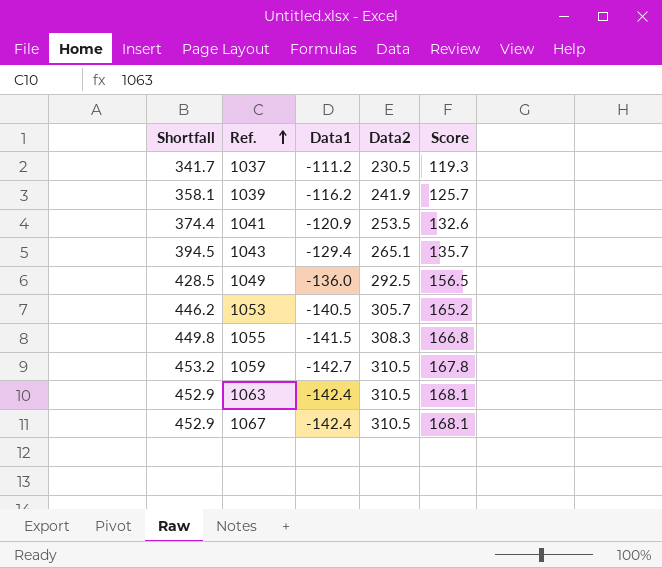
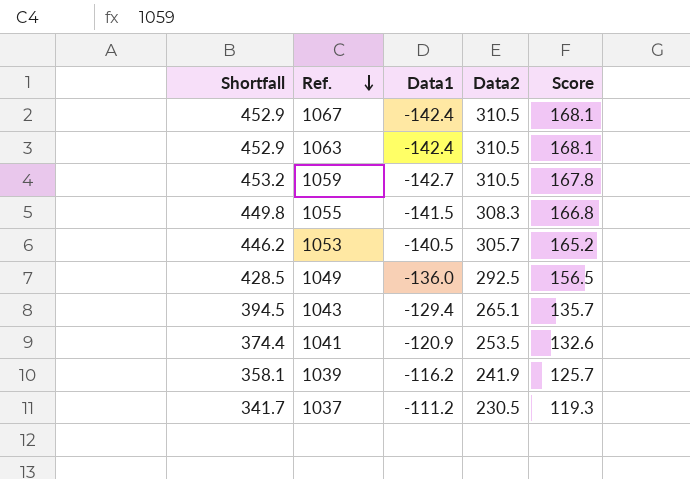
row order: Ref. ascending -> Ref. descending

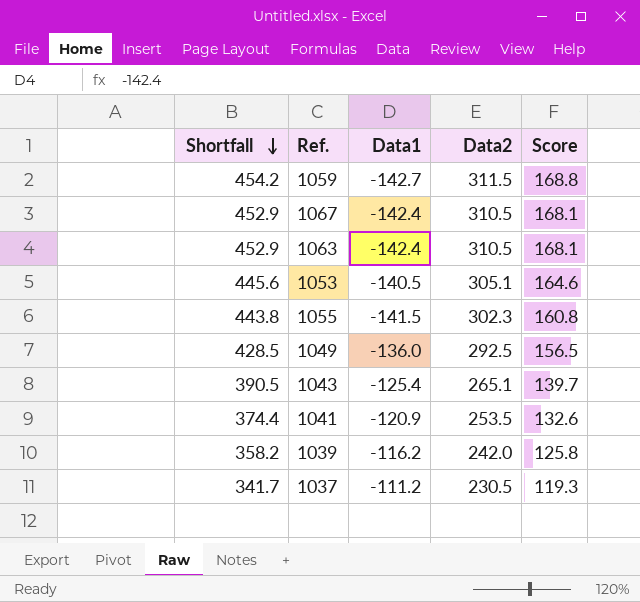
row order: Ref. descending -> Shortfall descending
1059 | Shortfall: 453.2 -> 454.2
1059 | Data2: 310.5 -> 311.5
1059 | Score: 167.8 -> 168.8
1053 | Shortfall: 446.2 -> 445.6
1053 | Data2: 305.7 -> 305.1
1053 | Score: 165.2 -> 164.6
1055 | Shortfall: 449.8 -> 443.8
1055 | Data2: 308.3 -> 302.3
1055 | Score: 166.8 -> 160.8
1043 | Shortfall: 394.5 -> 390.5
1043 | Data1: -129.4 -> -125.4
1043 | Score: 135.7 -> 139.7
1039 | Shortfall: 358.1 -> 358.2
1039 | Data2: 241.9 -> 242.0
1039 | Score: 125.7 -> 125.8

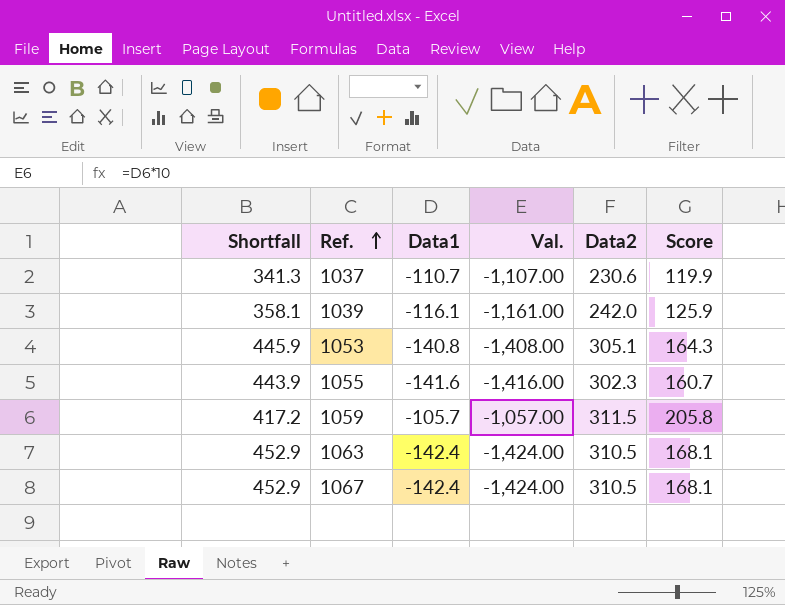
row order: Shortfall descending -> Ref. ascending
column Val. | formula: none -> [Data1] * 10
row 1049: 428.5 | -136.0 | 292.5 | 156.5 -> none
row 1043: 390.5 | -125.4 | 265.1 | 139.7 -> none
row 1041: 374.4 | -120.9 | 253.5 | 132.6 -> none
1037 | Shortfall: 341.7 -> 341.3
1037 | Data1: -111.2 -> -110.7
1037 | Data2: 230.5 -> 230.6
1037 | Score: 119.3 -> 119.9
1039 | Shortfall: 358.2 -> 358.1
1039 | Data1: -116.2 -> -116.1
1039 | Score: 125.8 -> 125.9
1053 | Shortfall: 445.6 -> 445.9
1053 | Data1: -140.5 -> -140.8
1053 | Score: 164.6 -> 164.3
1055 | Shortfall: 443.8 -> 443.9
1055 | Data1: -141.5 -> -141.6
1055 | Score: 160.8 -> 160.7
1059 | Shortfall: 454.2 -> 417.2
1059 | Data1: -142.7 -> -105.7
1059 | Score: 168.8 -> 205.8

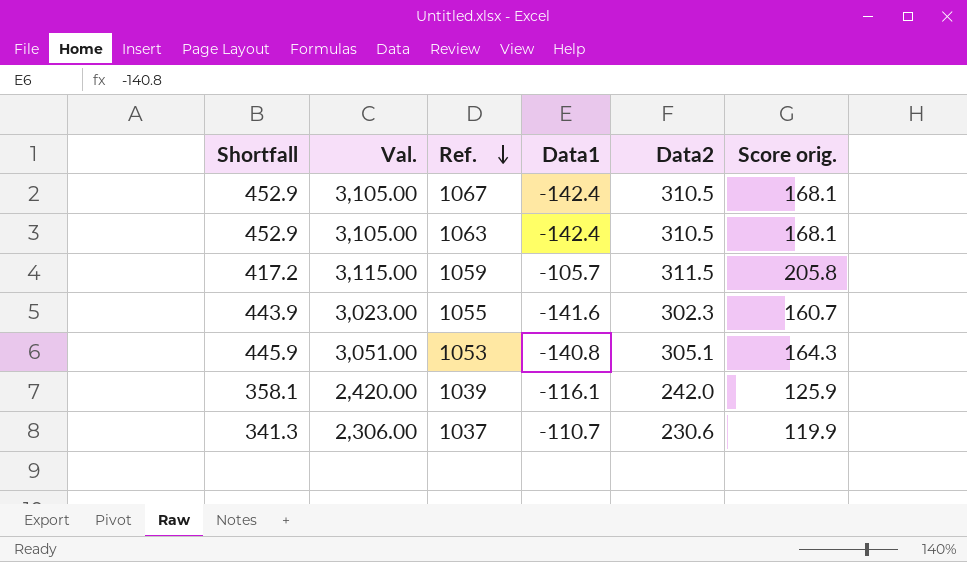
row order: Ref. ascending -> Ref. descending
column Val. | formula: [Data1] * 10 -> [Data2] * 10
column Val. | position: 4 -> 2
column name: Score -> Score orig.

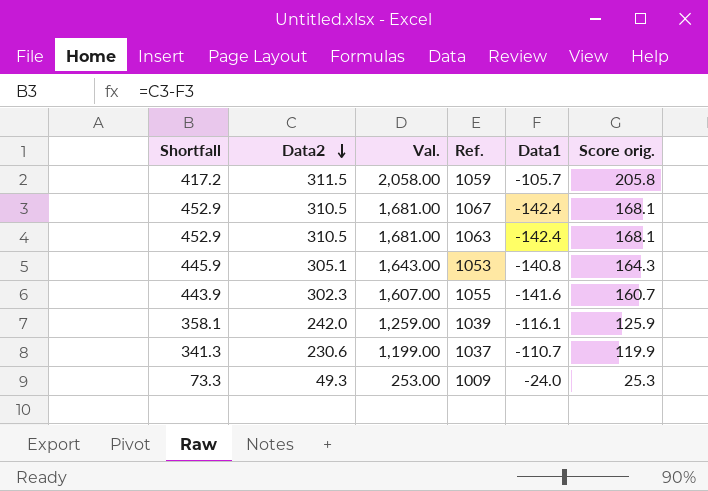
row order: Ref. descending -> Data2 descending
column Data2 | position: 5 -> 2
column Val. | formula: [Data2] * 10 -> [Score orig.] * 10
row 1009: none -> 73.3 | 49.3 | 253.00 | -24.0 | 25.3

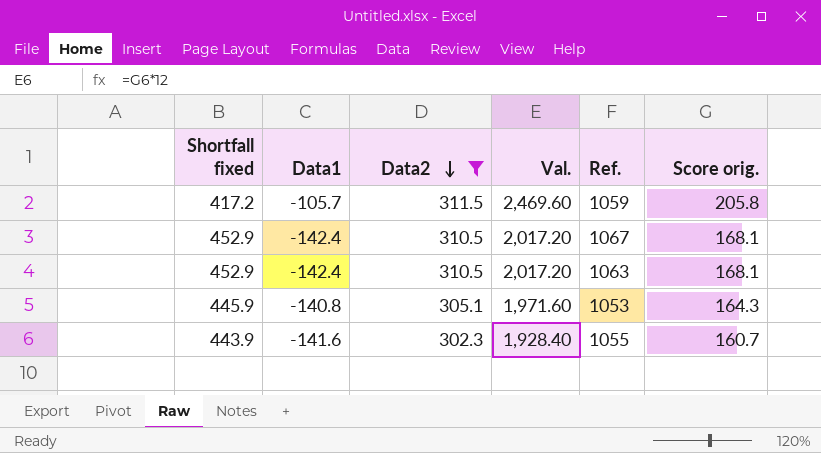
filter: none -> Data2 >= 302.3
column name: Shortfall -> Shortfall fixed
column Data1 | position: 5 -> 2
column Val. | formula: [Score orig.] * 10 -> [Score orig.] * 12

